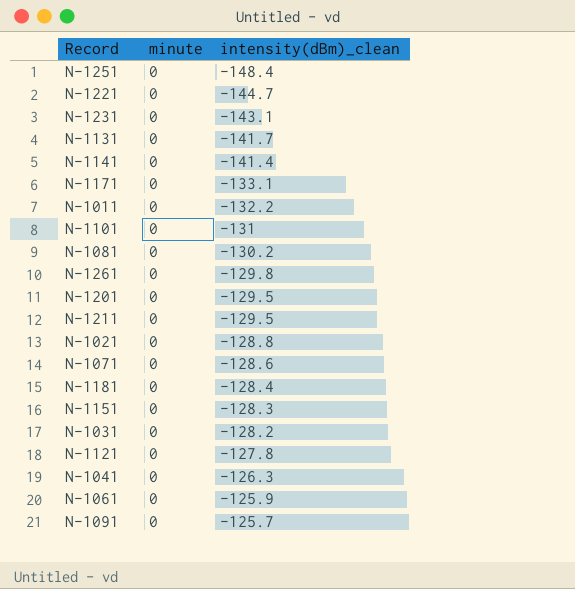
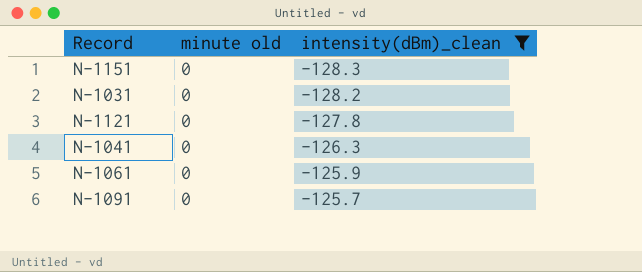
filter: none -> intensity(dBm)_clean >= -128.3
column name: minute -> minute old

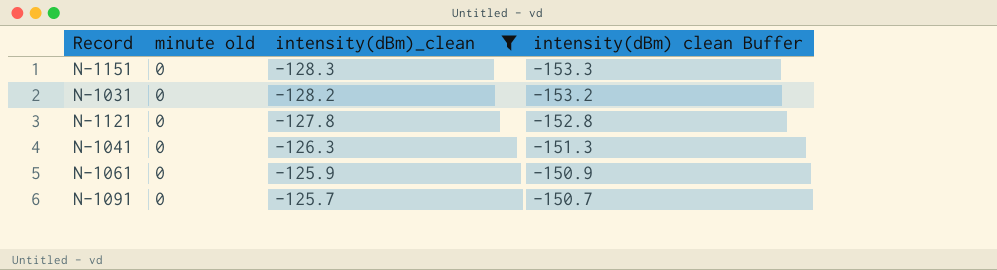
column intensity(dBm) clean Buffer | formula: none -> [intensity(dBm)_clean] - 25

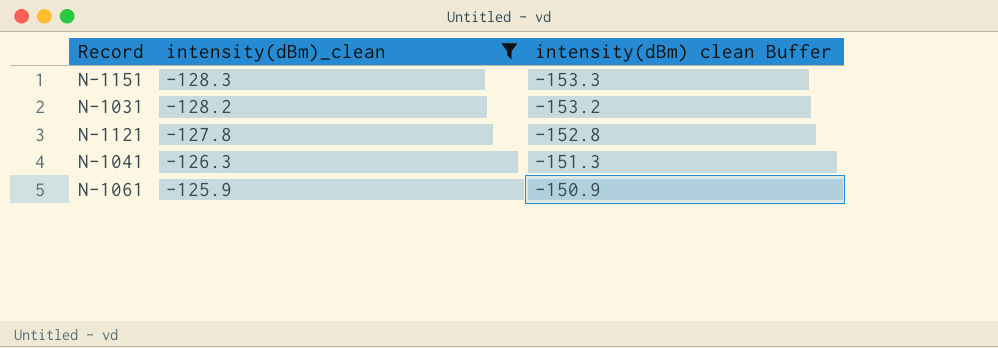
column minute old | position: 2 -> none
row N-1091: 0 | -125.7 | -150.7 -> none

